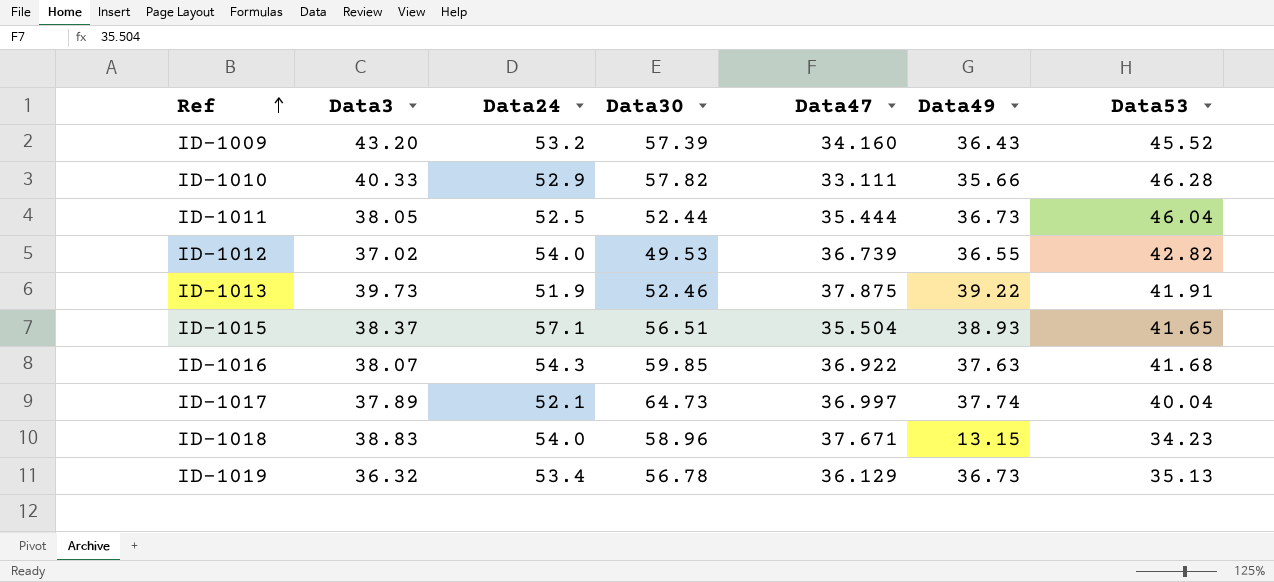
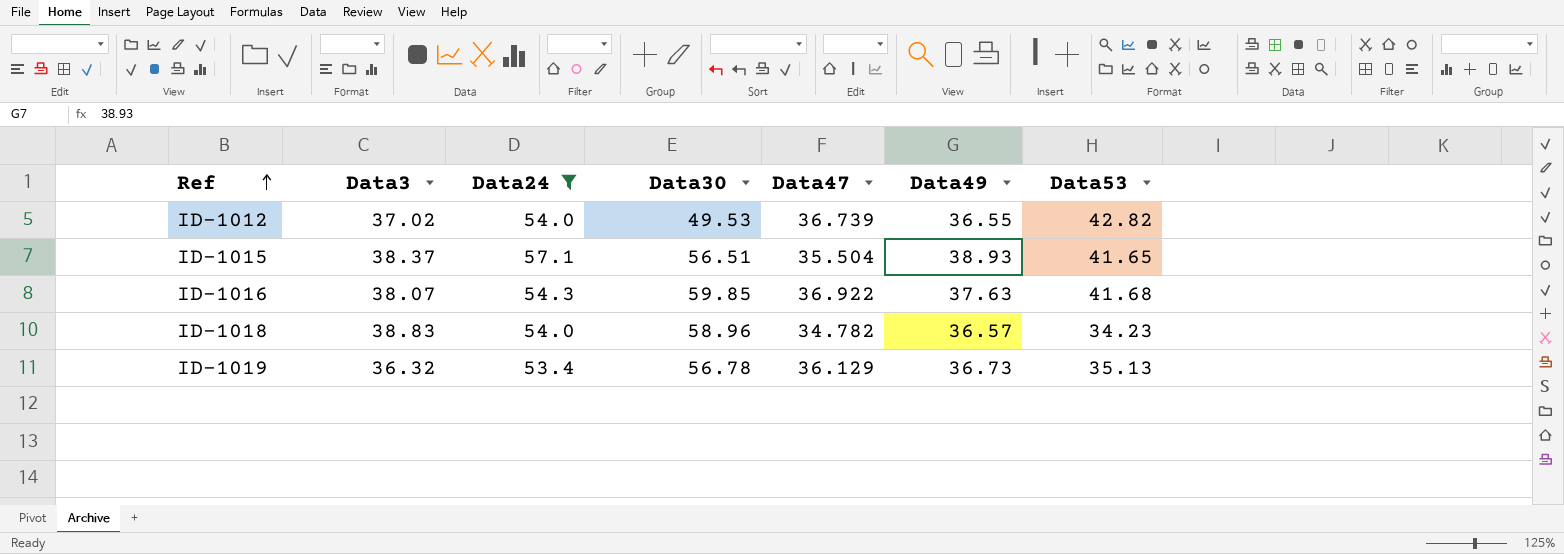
filter: none -> Data24 >= 53.4
ID-1018 | Data47: 37.671 -> 34.782
ID-1018 | Data49: 13.15 -> 36.57

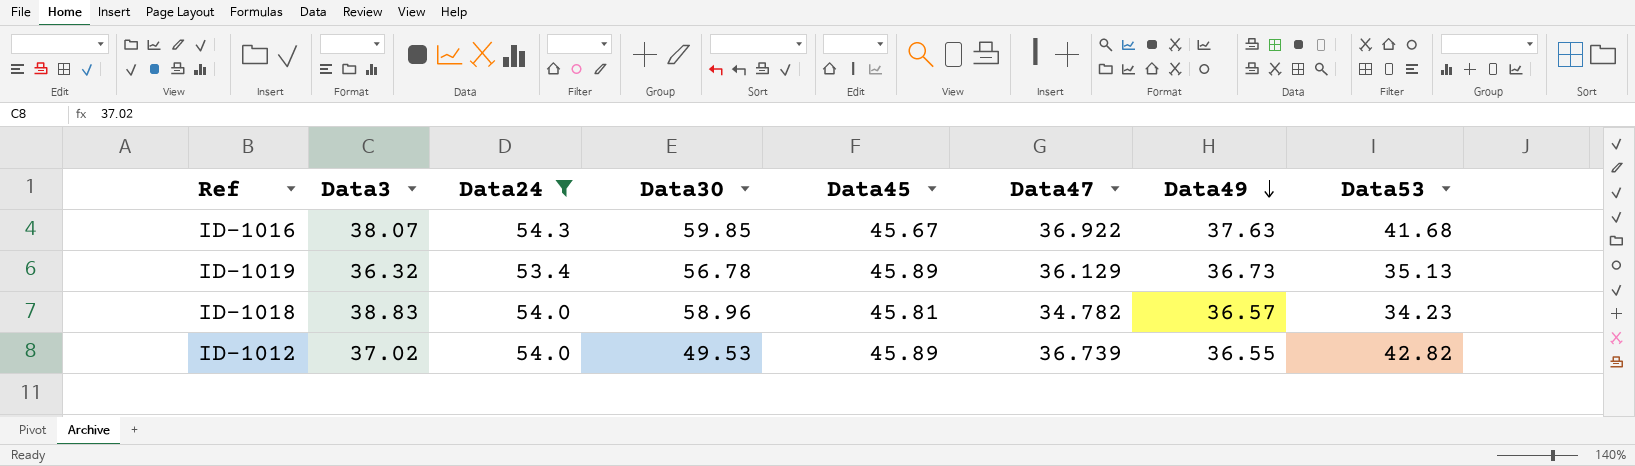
row order: Ref ascending -> Data49 descending
column Data45 | position: none -> 5
row ID-1015: 38.37 | 57.1 | 56.51 | 35.504 | 38.93 | 41.65 -> none

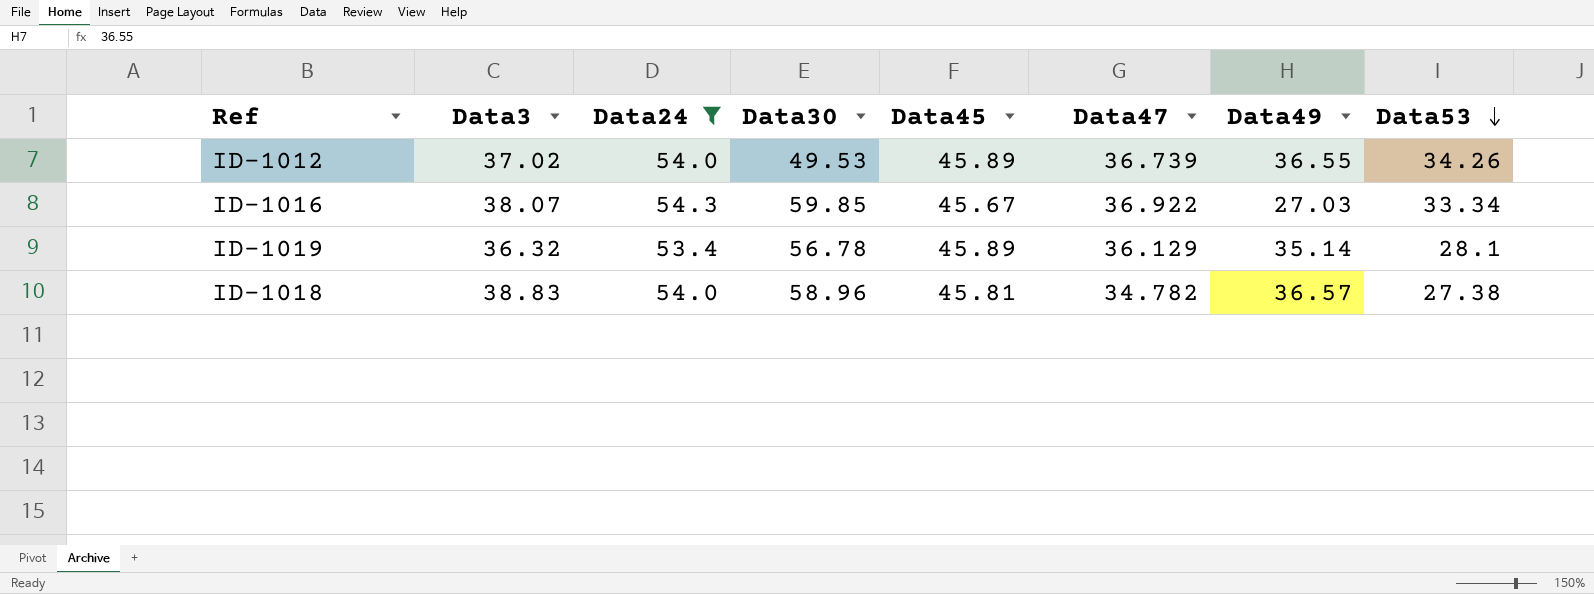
row order: Data49 descending -> Data53 descending
ID-1012 | Data53: 42.82 -> 34.26
ID-1016 | Data49: 37.63 -> 27.03
ID-1016 | Data53: 41.68 -> 33.34
ID-1019 | Data49: 36.73 -> 35.14
ID-1019 | Data53: 35.13 -> 28.1
ID-1018 | Data53: 34.23 -> 27.38

